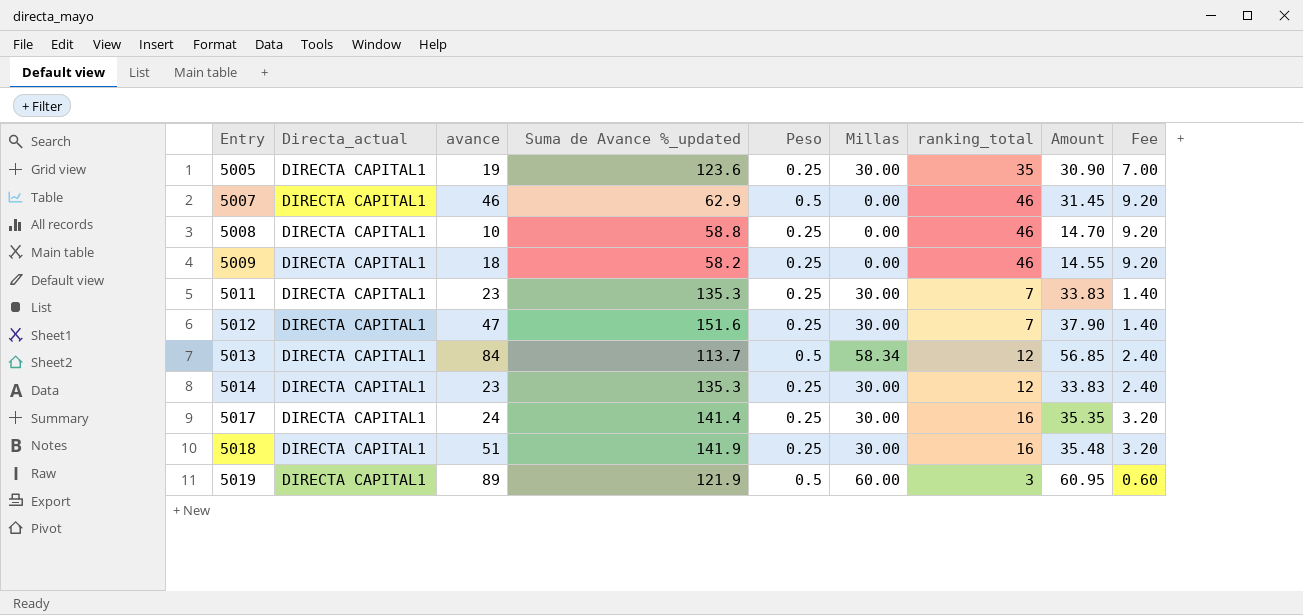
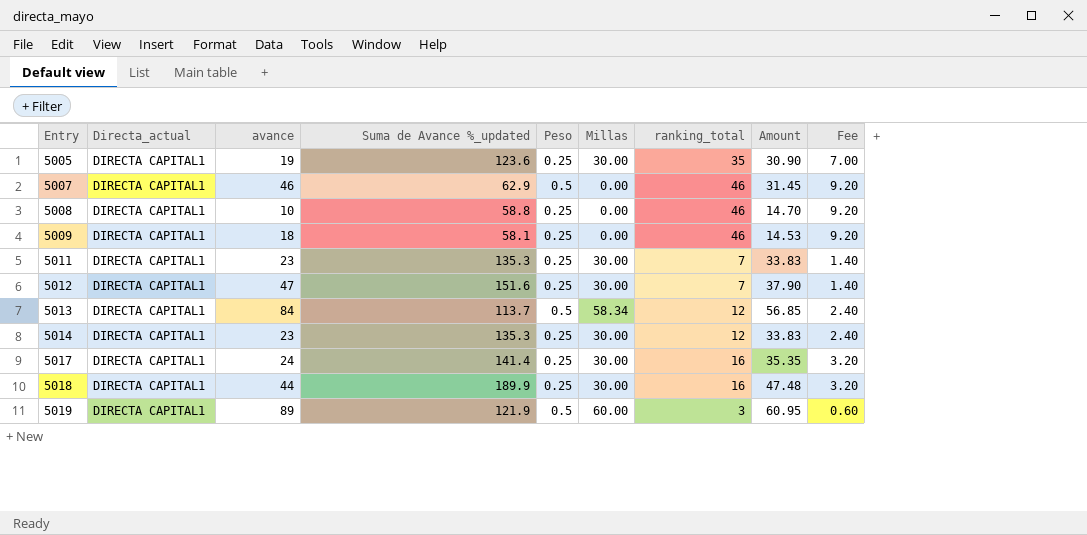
5009 | Suma de Avance %_updated: 58.2 -> 58.1
5009 | Amount: 14.55 -> 14.53
5018 | avance: 51 -> 44
5018 | Suma de Avance %_updated: 141.9 -> 189.9
5018 | Amount: 35.48 -> 47.48

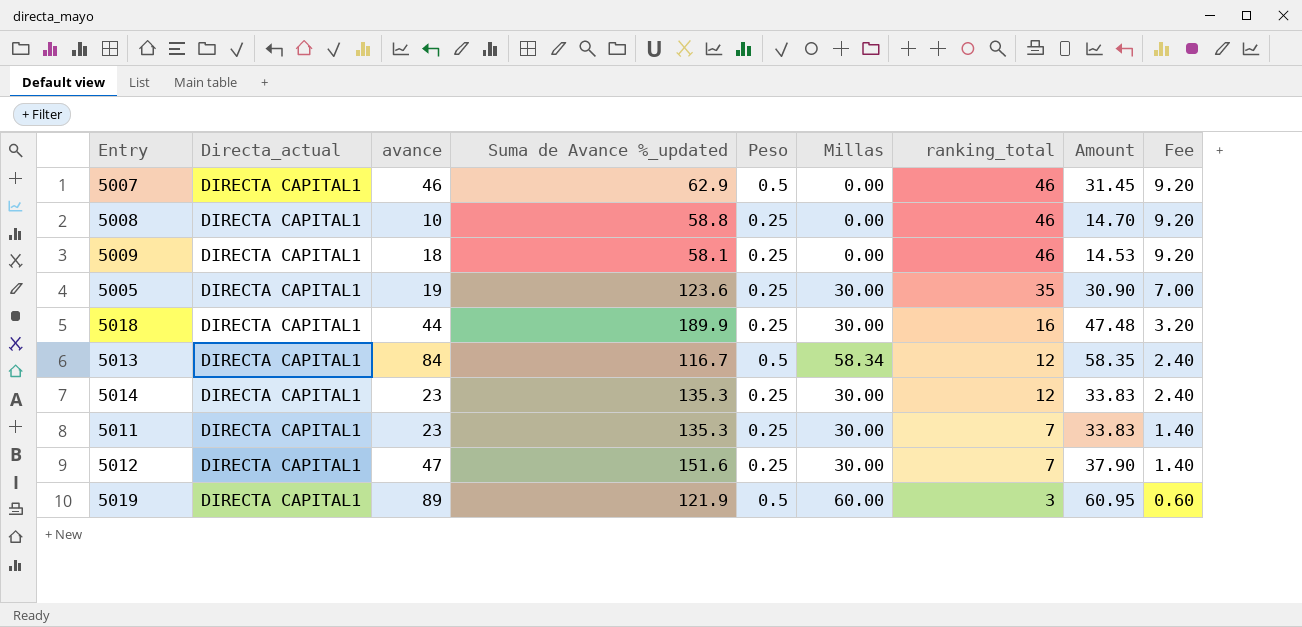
row order: Entry ascending -> ranking_total descending
row 5017: DIRECTA CAPITAL1 | 24 | 141.4 | 0.25 | 30.00 | 16 | 35.35 | 3.20 -> none
5013 | Suma de Avance %_updated: 113.7 -> 116.7
5013 | Amount: 56.85 -> 58.35

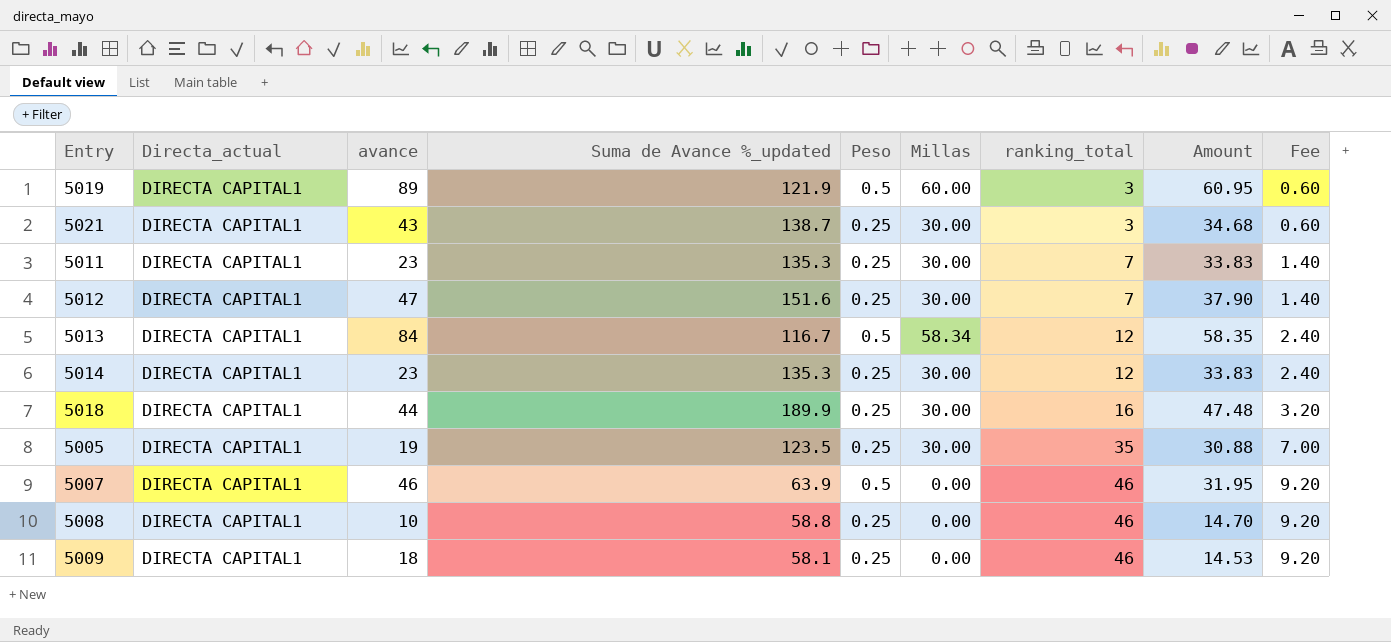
row order: ranking_total descending -> ranking_total ascending
row 5021: none -> DIRECTA CAPITAL1 | 43 | 138.7 | 0.25 | 30.00 | 3 | 34.68 | 0.60
5005 | Suma de Avance %_updated: 123.6 -> 123.5
5005 | Amount: 30.90 -> 30.88
5007 | Suma de Avance %_updated: 62.9 -> 63.9
5007 | Amount: 31.45 -> 31.95

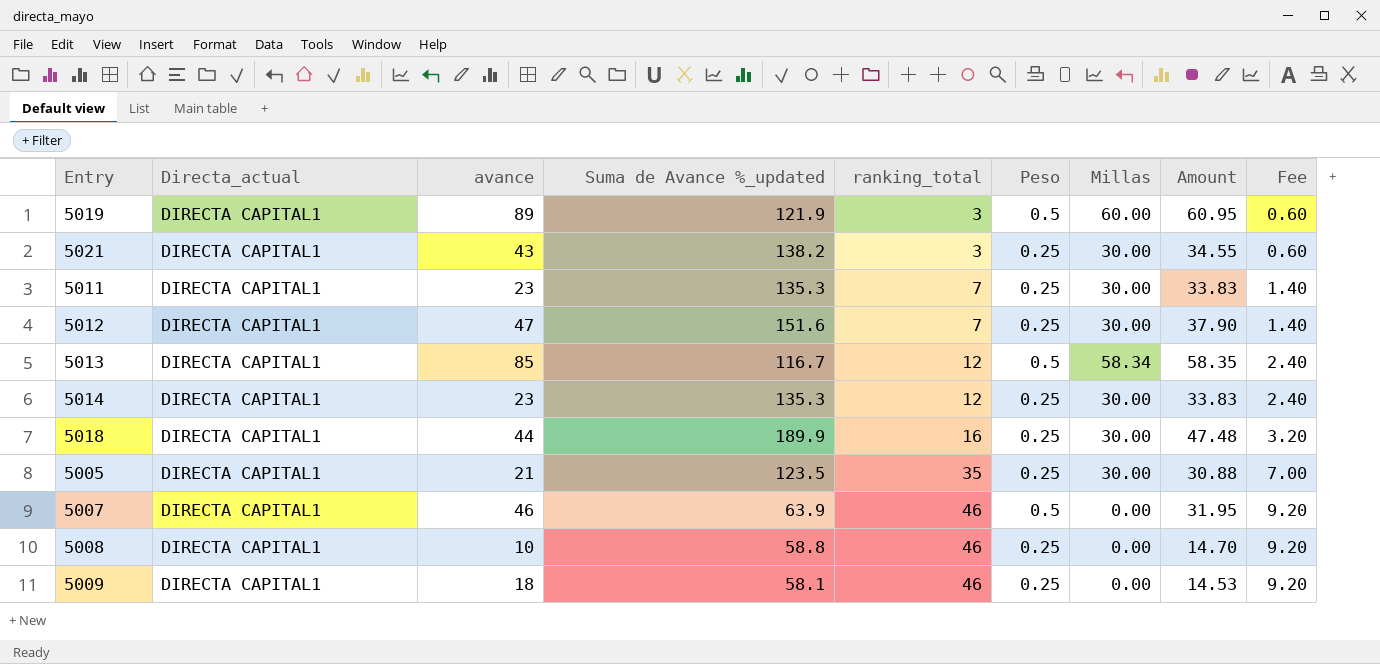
column ranking_total | position: 7 -> 5
5021 | Suma de Avance %_updated: 138.7 -> 138.2
5021 | Amount: 34.68 -> 34.55
5013 | avance: 84 -> 85
5005 | avance: 19 -> 21

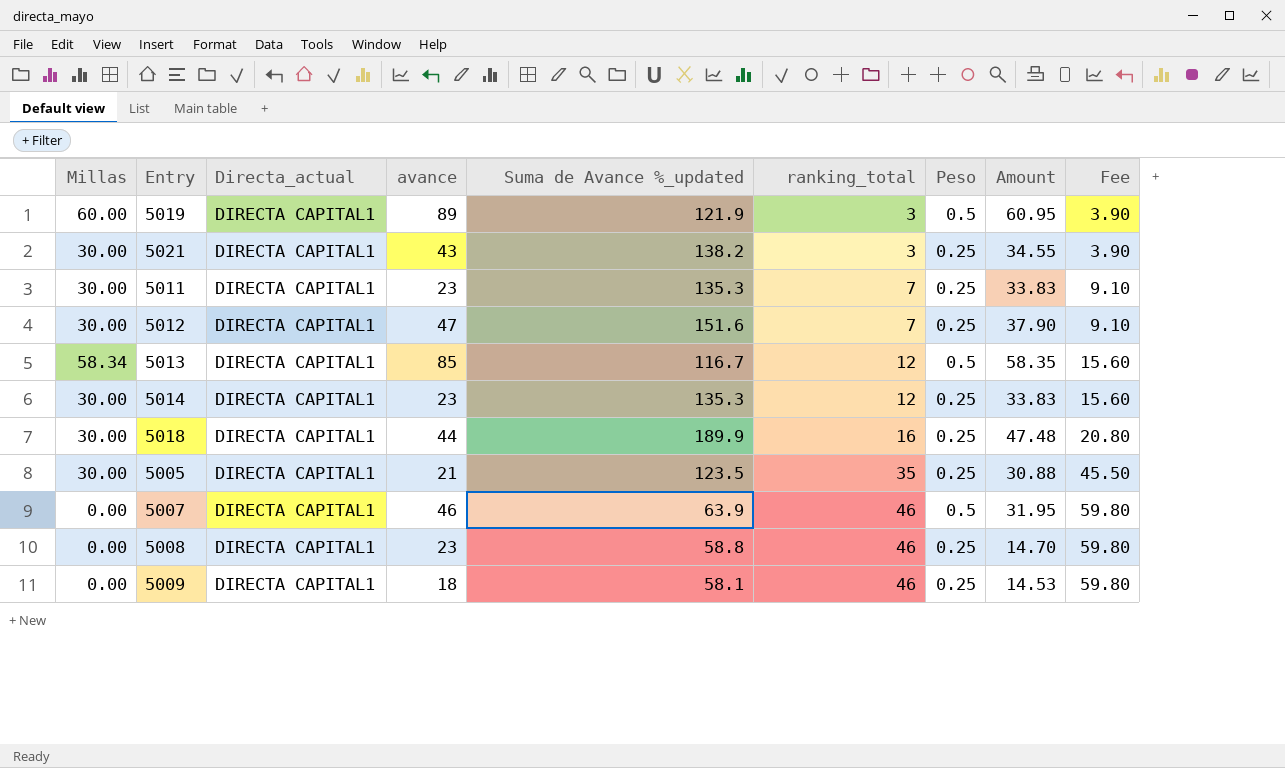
column Millas | position: 7 -> 1
column Fee | formula: [ranking_total] * 0.2 -> [ranking_total] * 1.3
5008 | avance: 10 -> 23

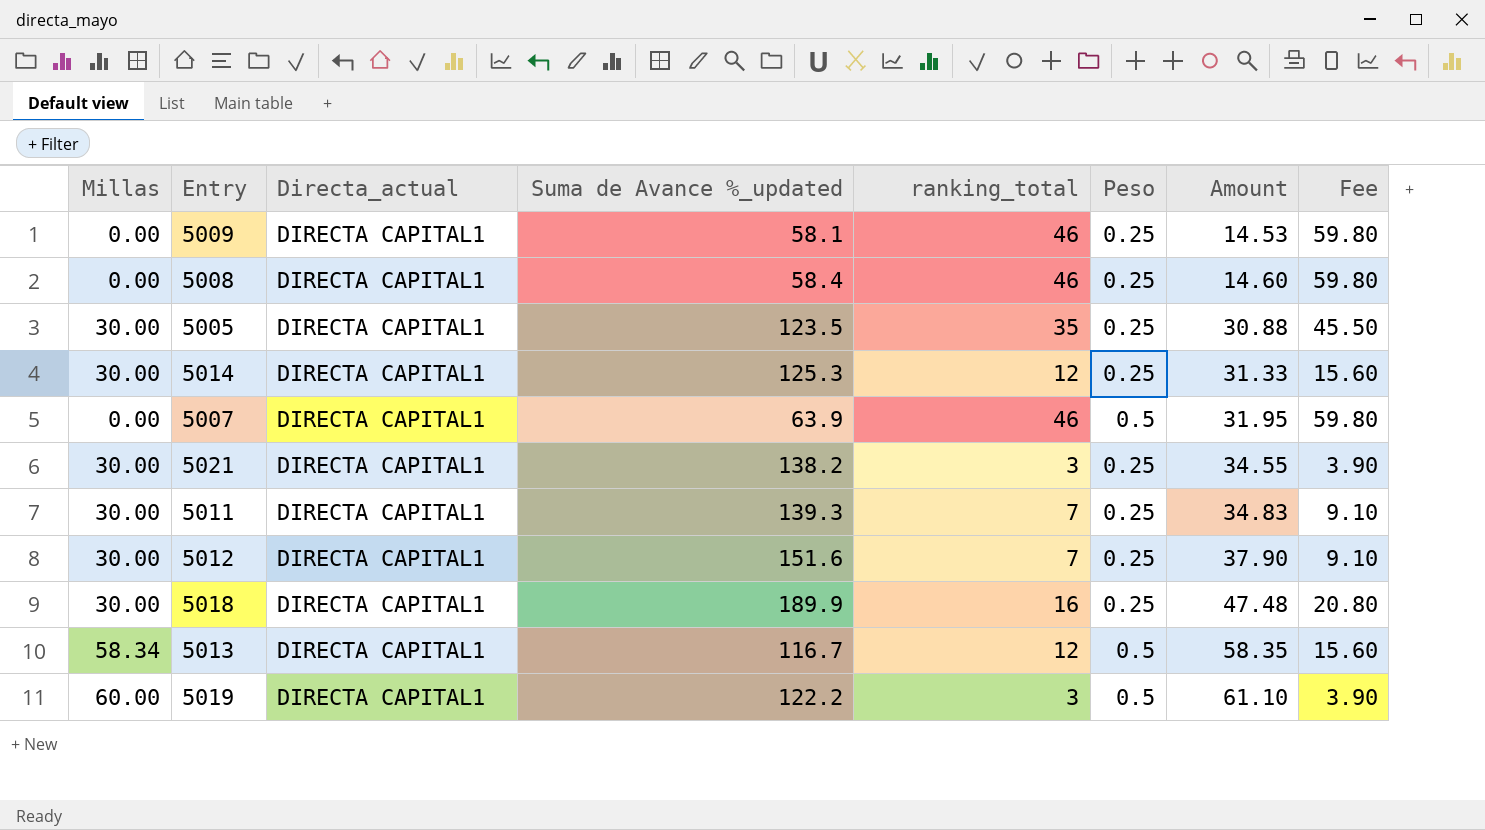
row order: ranking_total ascending -> Amount ascending
column avance | position: 4 -> none
5008 | Suma de Avance %_updated: 58.8 -> 58.4
5008 | Amount: 14.70 -> 14.60
5014 | Suma de Avance %_updated: 135.3 -> 125.3
5014 | Amount: 33.83 -> 31.33
5011 | Suma de Avance %_updated: 135.3 -> 139.3
5011 | Amount: 33.83 -> 34.83
5019 | Suma de Avance %_updated: 121.9 -> 122.2
5019 | Amount: 60.95 -> 61.10

